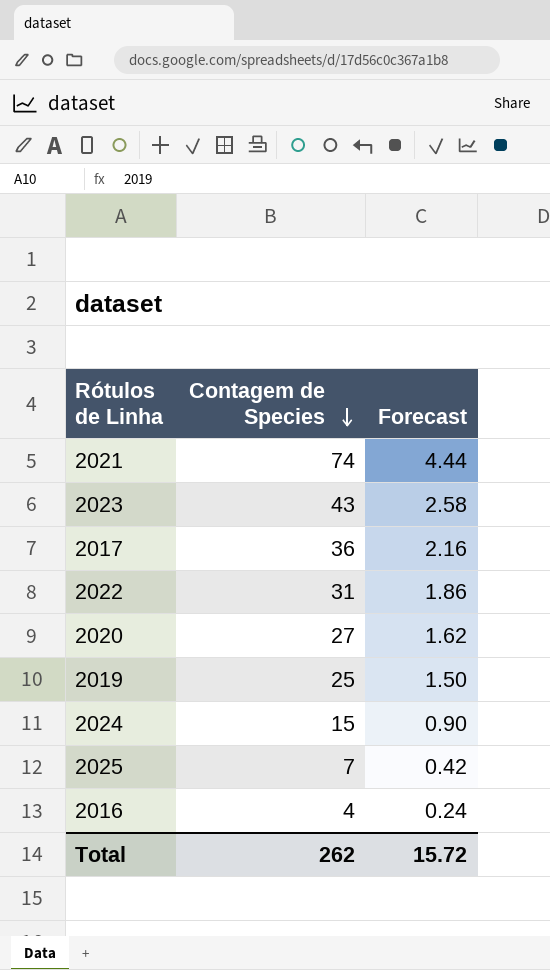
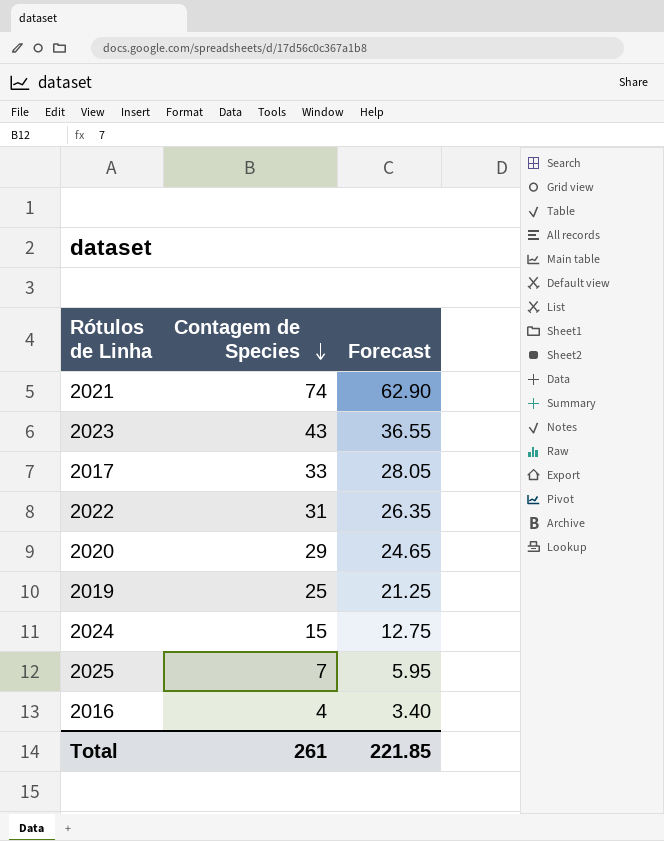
column Forecast | formula: [Contagem de Species] * 0.06 -> [Contagem de Species] * 0.85
2017 | Contagem de Species: 36 -> 33
2020 | Contagem de Species: 27 -> 29
Total | Contagem de Species: 262 -> 261
Total | Forecast: 15.72 -> 221.85

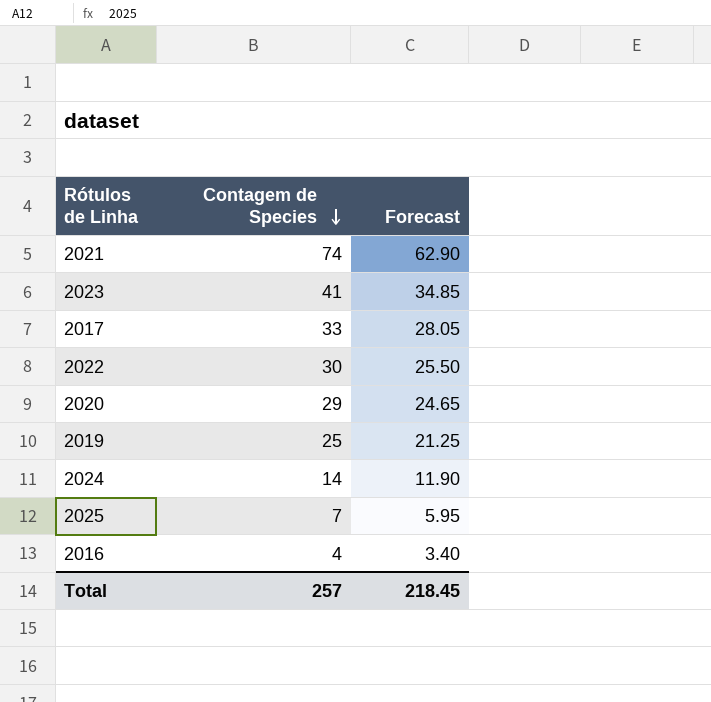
2023 | Contagem de Species: 43 -> 41
2023 | Forecast: 36.55 -> 34.85
2022 | Contagem de Species: 31 -> 30
2022 | Forecast: 26.35 -> 25.50
2024 | Contagem de Species: 15 -> 14
2024 | Forecast: 12.75 -> 11.90
Total | Contagem de Species: 261 -> 257
Total | Forecast: 221.85 -> 218.45

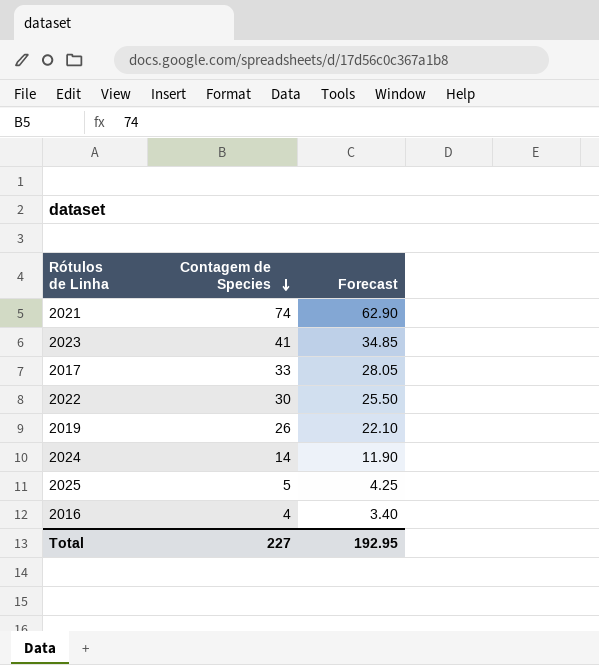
row 2020: 29 | 24.65 -> none
2019 | Contagem de Species: 25 -> 26
2019 | Forecast: 21.25 -> 22.10
2025 | Contagem de Species: 7 -> 5
2025 | Forecast: 5.95 -> 4.25
Total | Contagem de Species: 257 -> 227
Total | Forecast: 218.45 -> 192.95

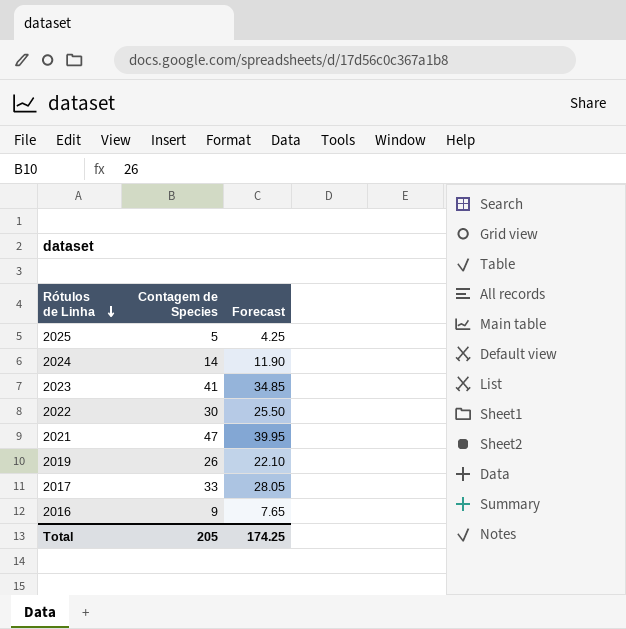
row order: Contagem de Species descending -> Rótulos de Linha descending
2021 | Contagem de Species: 74 -> 47
2021 | Forecast: 62.90 -> 39.95
2016 | Contagem de Species: 4 -> 9
2016 | Forecast: 3.40 -> 7.65
Total | Contagem de Species: 227 -> 205
Total | Forecast: 192.95 -> 174.25

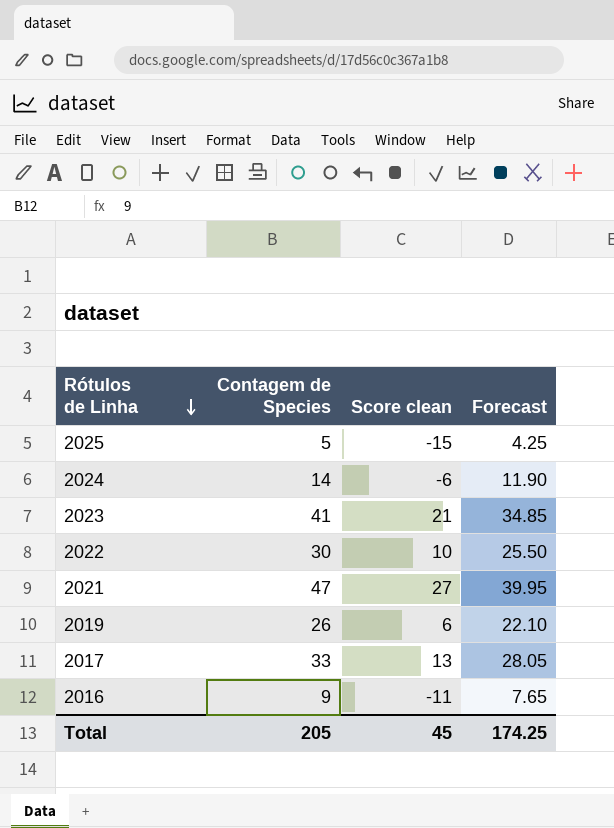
column Score clean | formula: none -> [Contagem de Species] - 20

